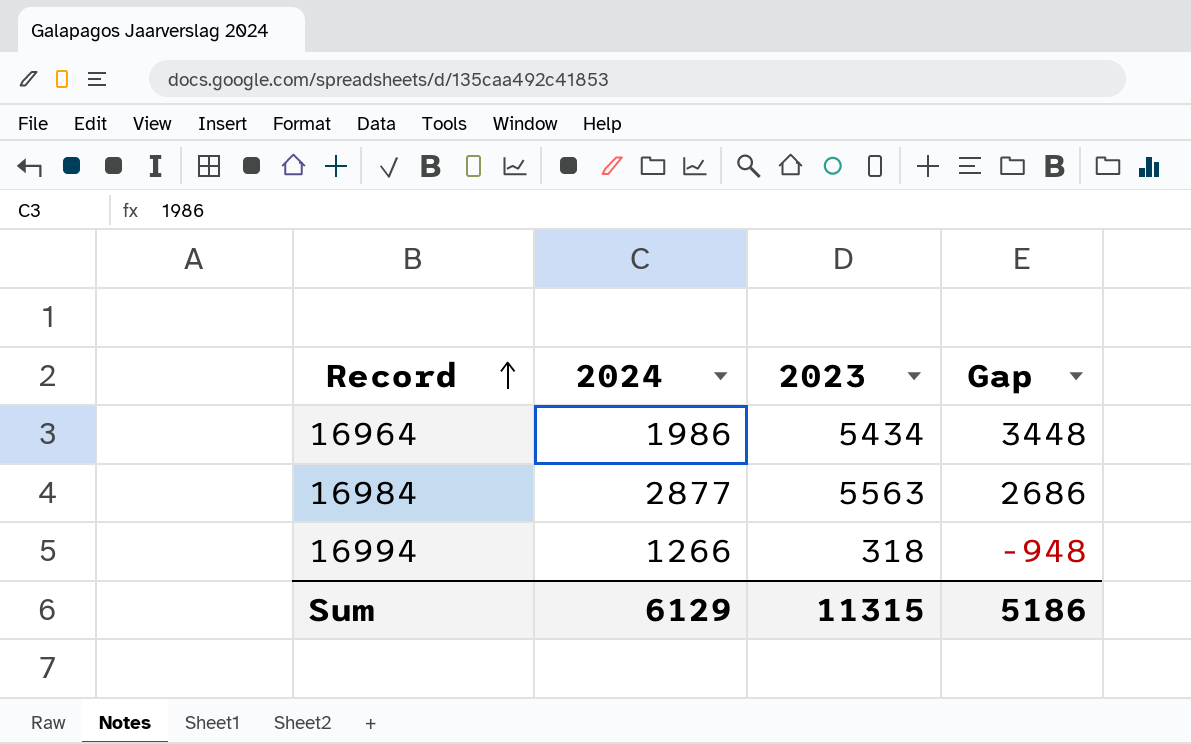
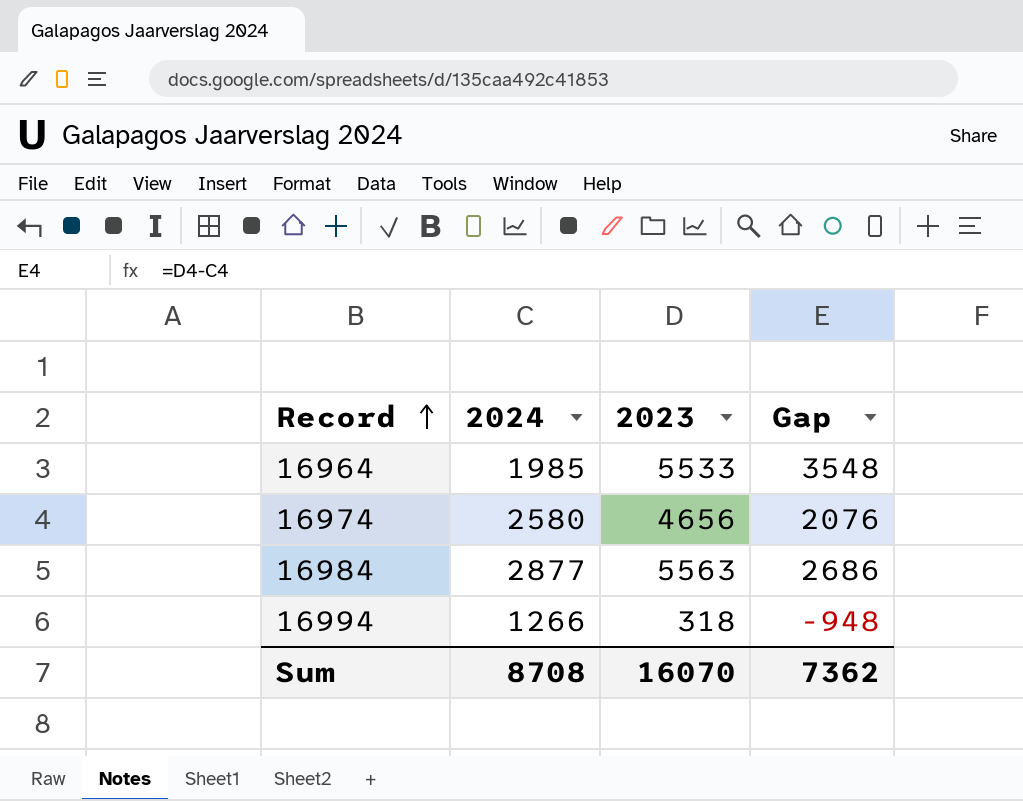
16964 | 2024: 1986 -> 1985
16964 | 2023: 5434 -> 5533
16964 | Gap: 3448 -> 3548
row 16974: none -> 2580 | 4656 | 2076
Sum | 2024: 6129 -> 8708
Sum | 2023: 11315 -> 16070
Sum | Gap: 5186 -> 7362

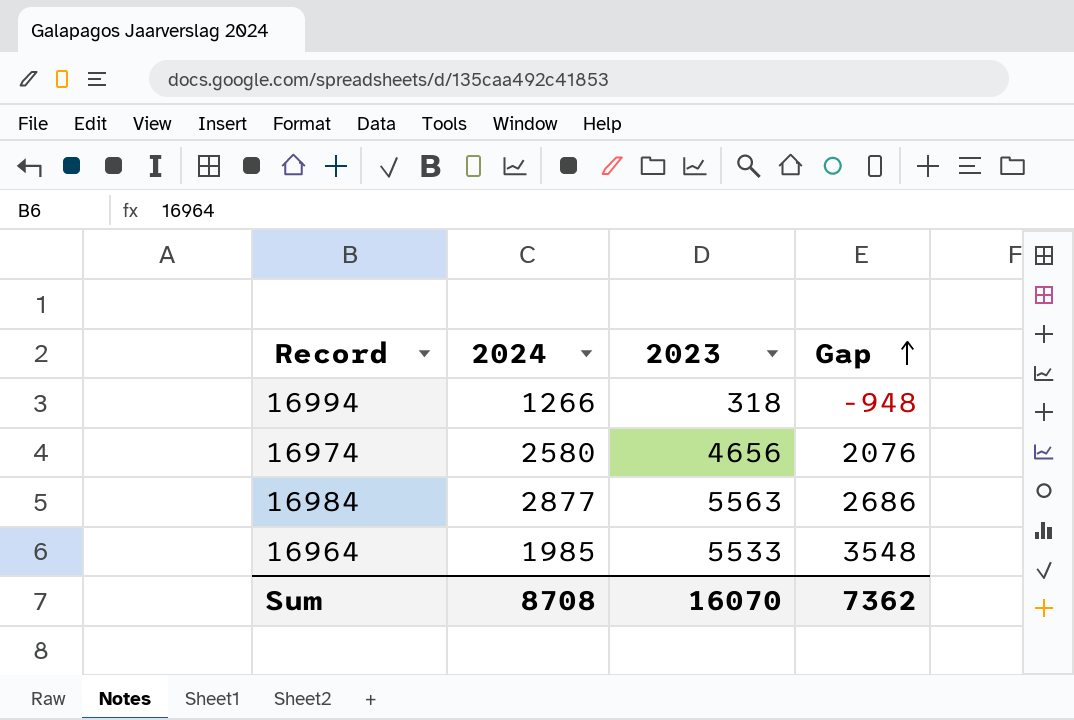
row order: Record ascending -> Gap ascending

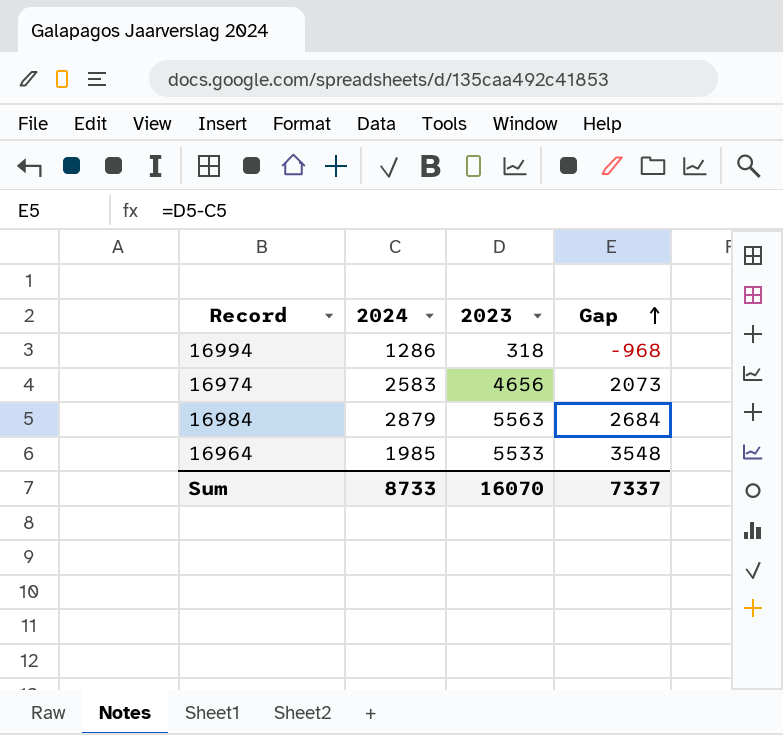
16994 | 2024: 1266 -> 1286
16994 | Gap: -948 -> -968
16974 | 2024: 2580 -> 2583
16974 | Gap: 2076 -> 2073
16984 | 2024: 2877 -> 2879
16984 | Gap: 2686 -> 2684
Sum | 2024: 8708 -> 8733
Sum | Gap: 7362 -> 7337

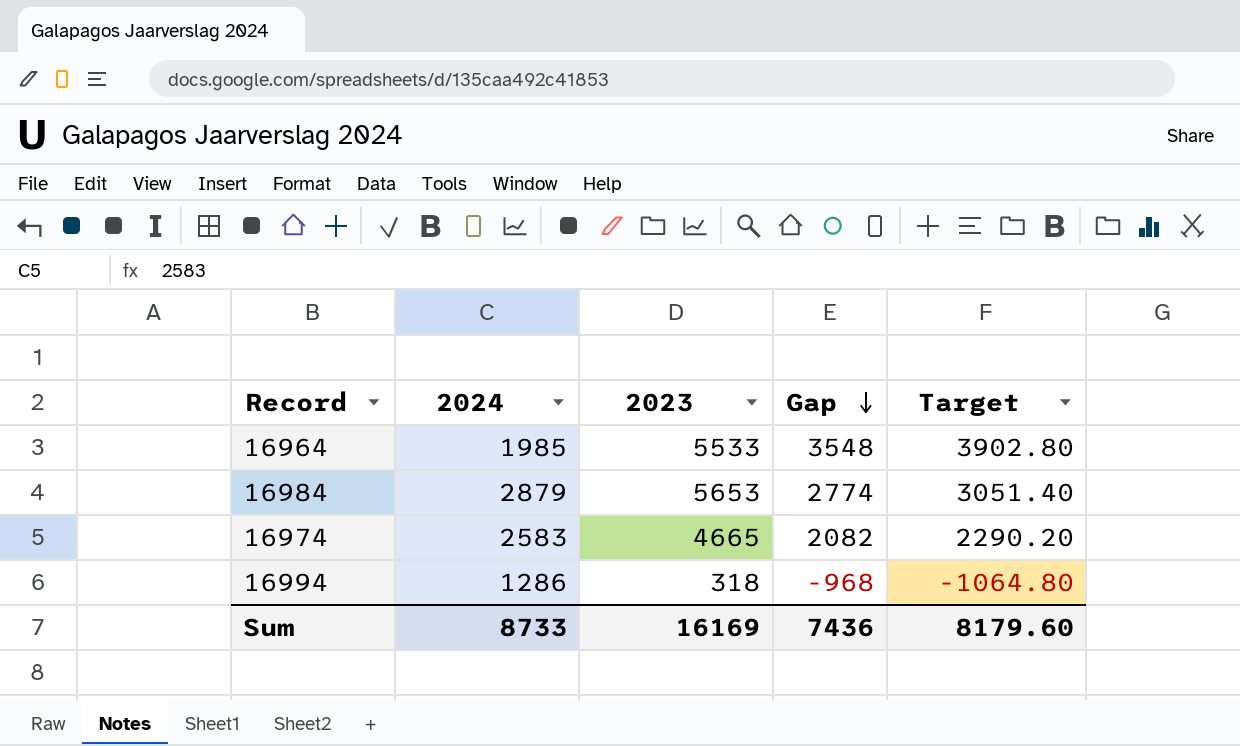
row order: Gap ascending -> Gap descending
column Target | formula: none -> [Gap] * 1.1
16984 | 2023: 5563 -> 5653
16984 | Gap: 2684 -> 2774
16974 | 2023: 4656 -> 4665
16974 | Gap: 2073 -> 2082
Sum | 2023: 16070 -> 16169
Sum | Gap: 7337 -> 7436

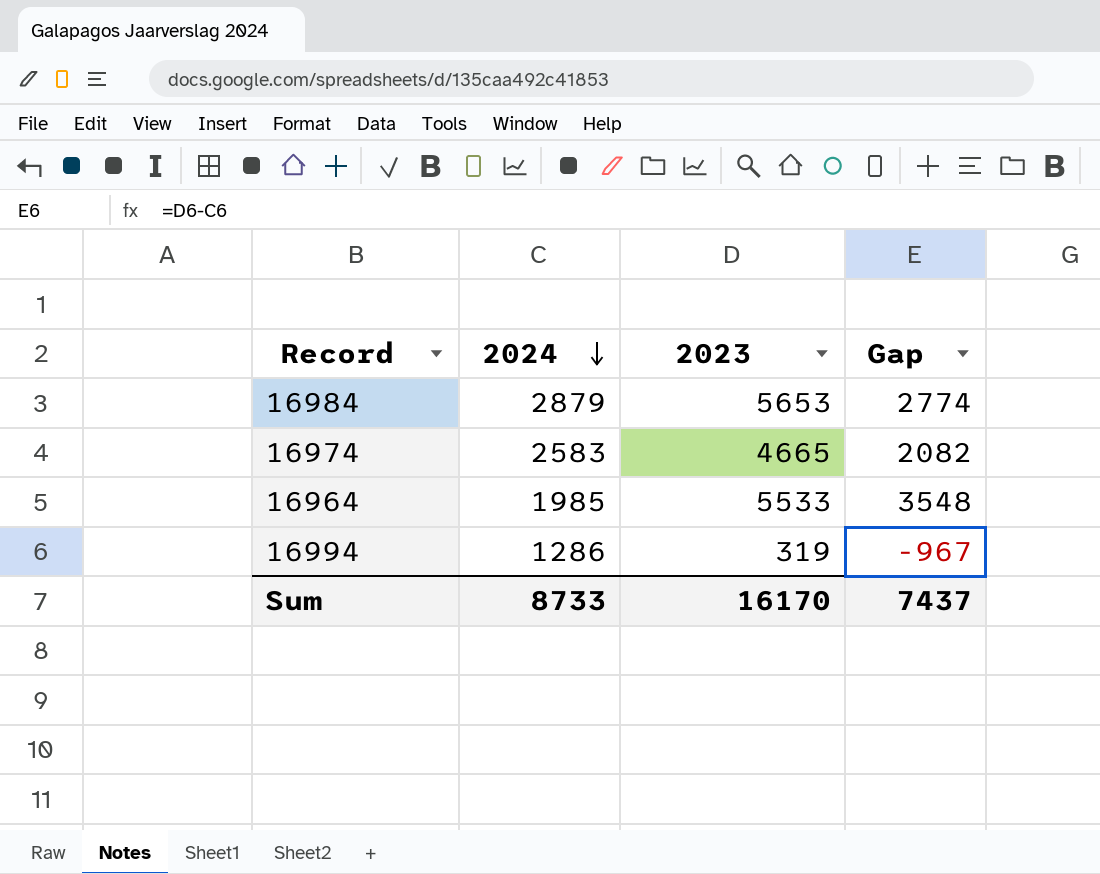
row order: Gap descending -> 2024 descending
column Target | formula: [Gap] * 1.1 -> none
16994 | 2023: 318 -> 319
16994 | Gap: -968 -> -967
Sum | 2023: 16169 -> 16170
Sum | Gap: 7436 -> 7437

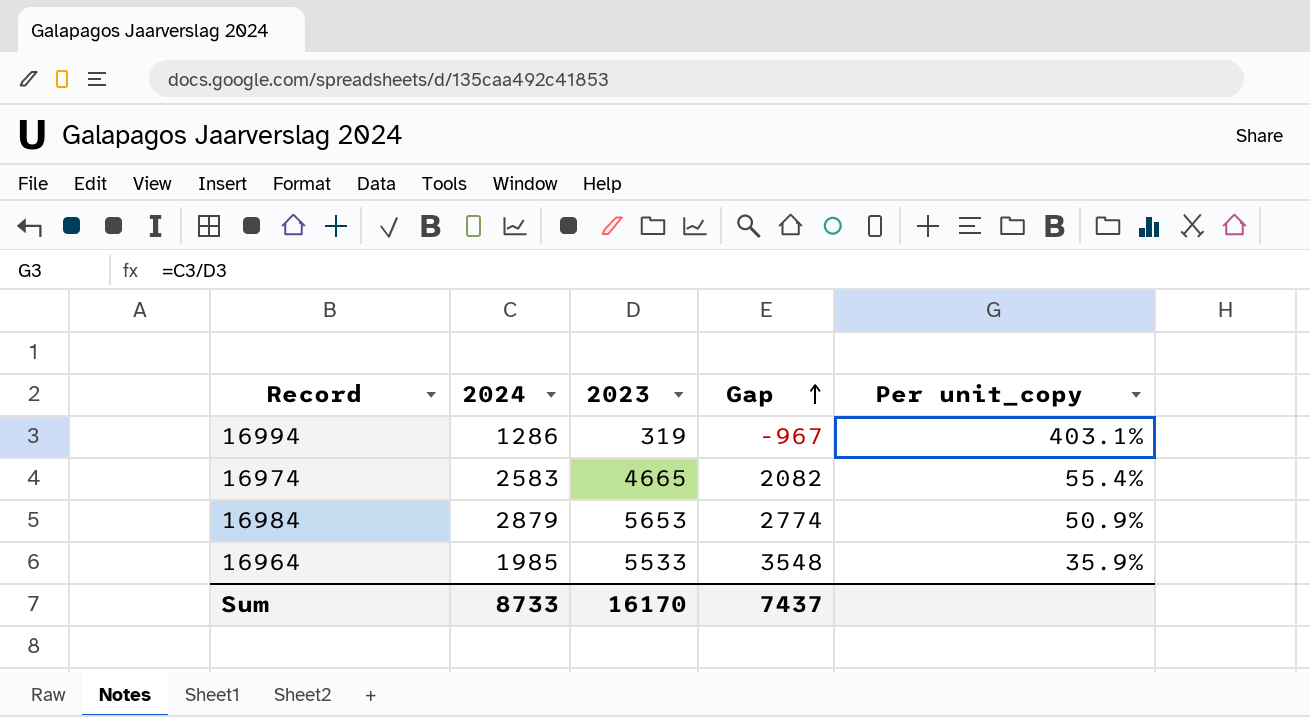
row order: 2024 descending -> Gap ascending
column Per unit_copy | formula: none -> [2024] / [2023]

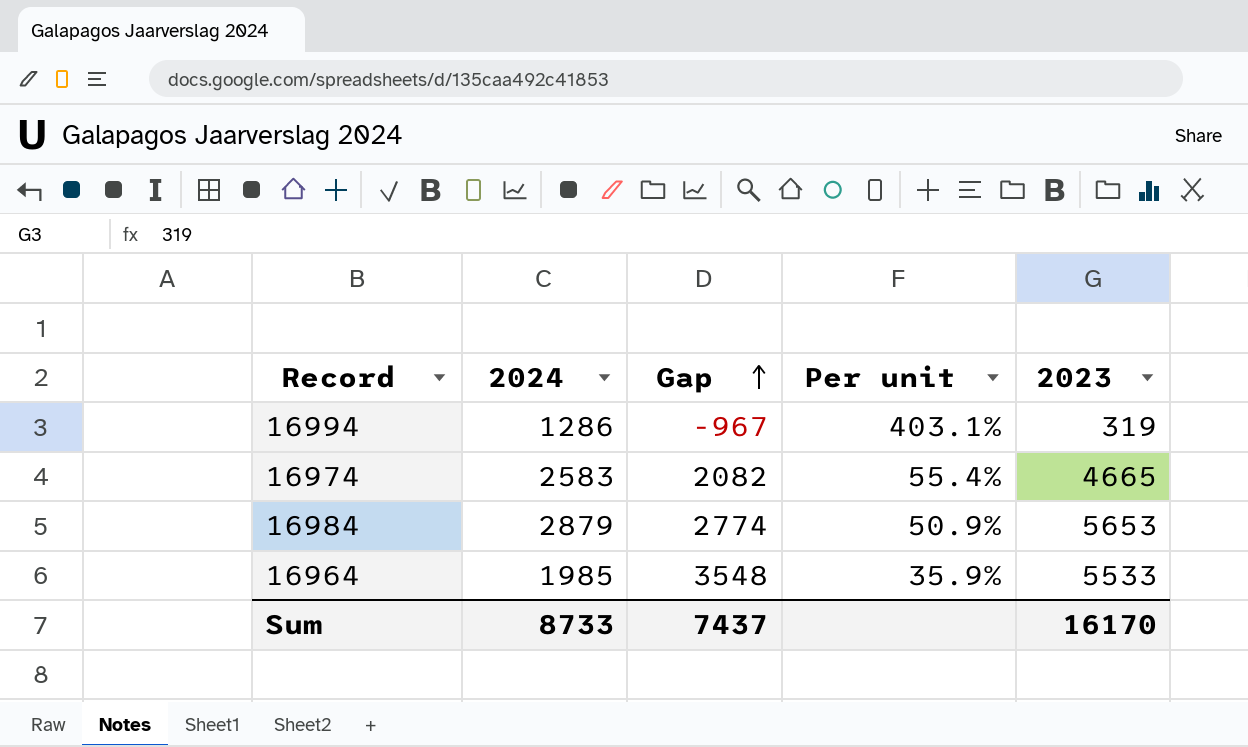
column name: Per unit_copy -> Per unit
column 2023 | position: 3 -> 5

